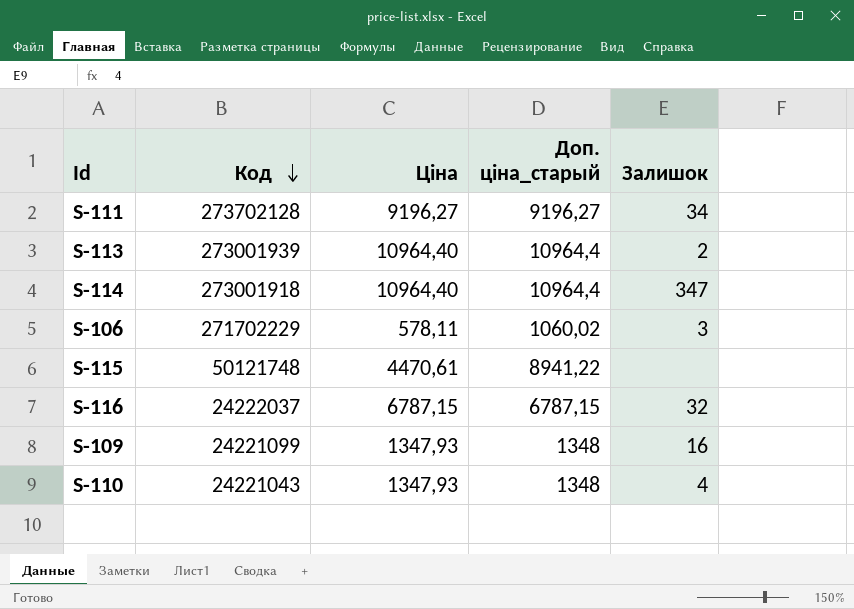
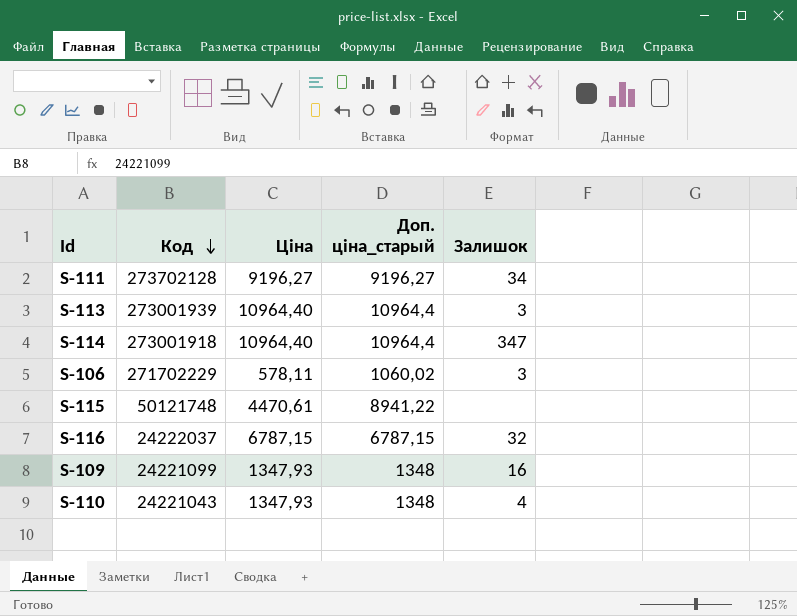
S-113 | Залишок: 2 -> 3

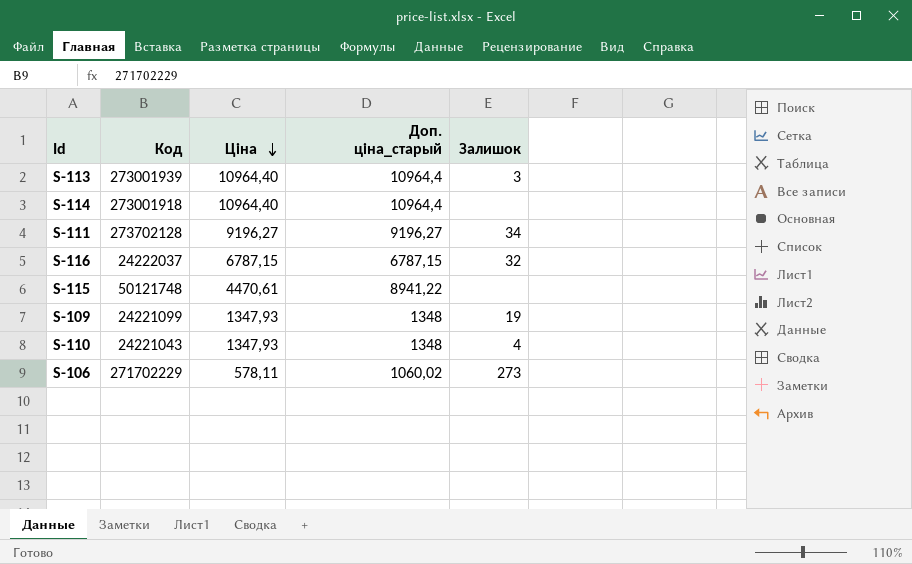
row order: Код descending -> Ціна descending
S-114 | Залишок: 347 -> none
S-109 | Залишок: 16 -> 19
S-106 | Залишок: 3 -> 273

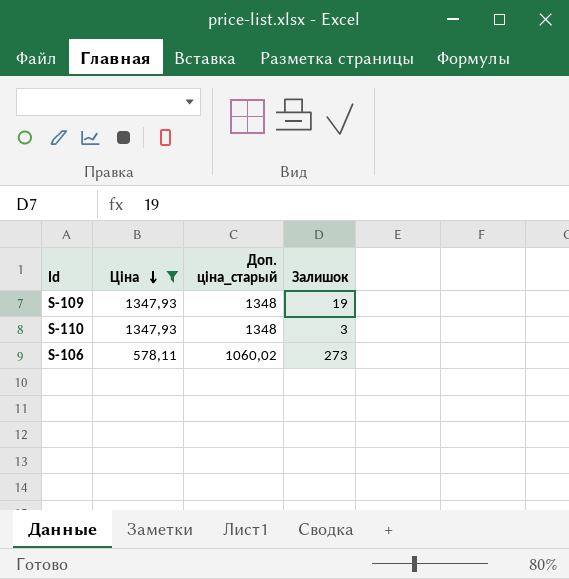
filter: none -> Ціна <= 1347,93
column Код | position: 2 -> none
S-110 | Залишок: 4 -> 3

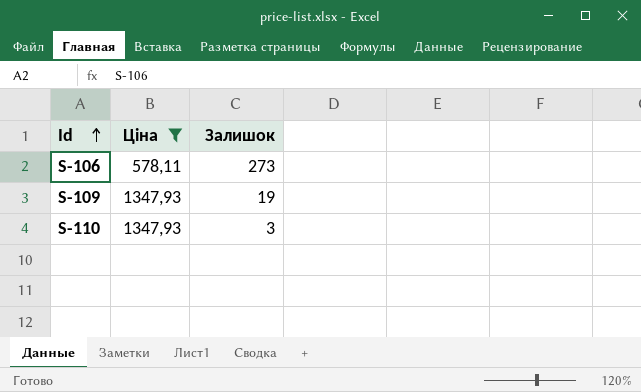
row order: Ціна descending -> Id ascending
column Доп. ціна_старый | position: 3 -> none

